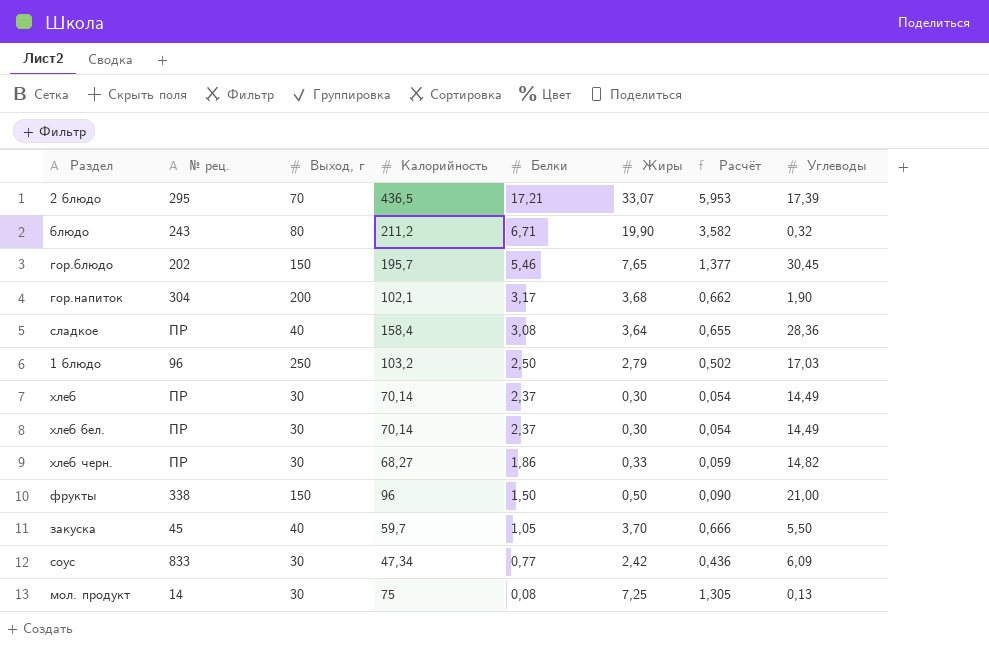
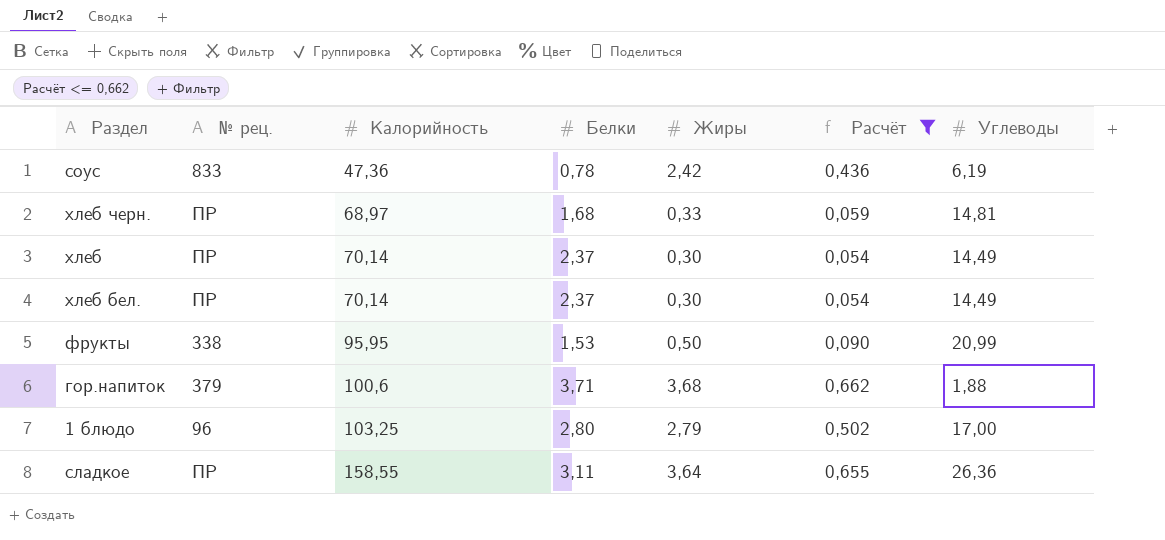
filter: none -> Расчёт <= 0,662
row order: Белки descending -> Калорийность ascending
column Выход, г | position: 3 -> none
соус | Калорийность: 47,34 -> 47,36
соус | Белки: 0,77 -> 0,78
соус | Углеводы: 6,09 -> 6,19
хлеб черн. | Калорийность: 68,27 -> 68,97
хлеб черн. | Белки: 1,86 -> 1,68
хлеб черн. | Углеводы: 14,82 -> 14,81
фрукты | Калорийность: 96 -> 95,95
фрукты | Белки: 1,50 -> 1,53
фрукты | Углеводы: 21,00 -> 20,99
гор.напиток | № рец.: 304 -> 379
гор.напиток | Калорийность: 102,1 -> 100,6
гор.напиток | Белки: 3,17 -> 3,71
гор.напиток | Углеводы: 1,90 -> 1,88
1 блюдо | Калорийность: 103,2 -> 103,25
1 блюдо | Белки: 2,50 -> 2,80
1 блюдо | Углеводы: 17,03 -> 17,00
сладкое | Калорийность: 158,4 -> 158,55
сладкое | Белки: 3,08 -> 3,11
сладкое | Углеводы: 28,36 -> 26,36

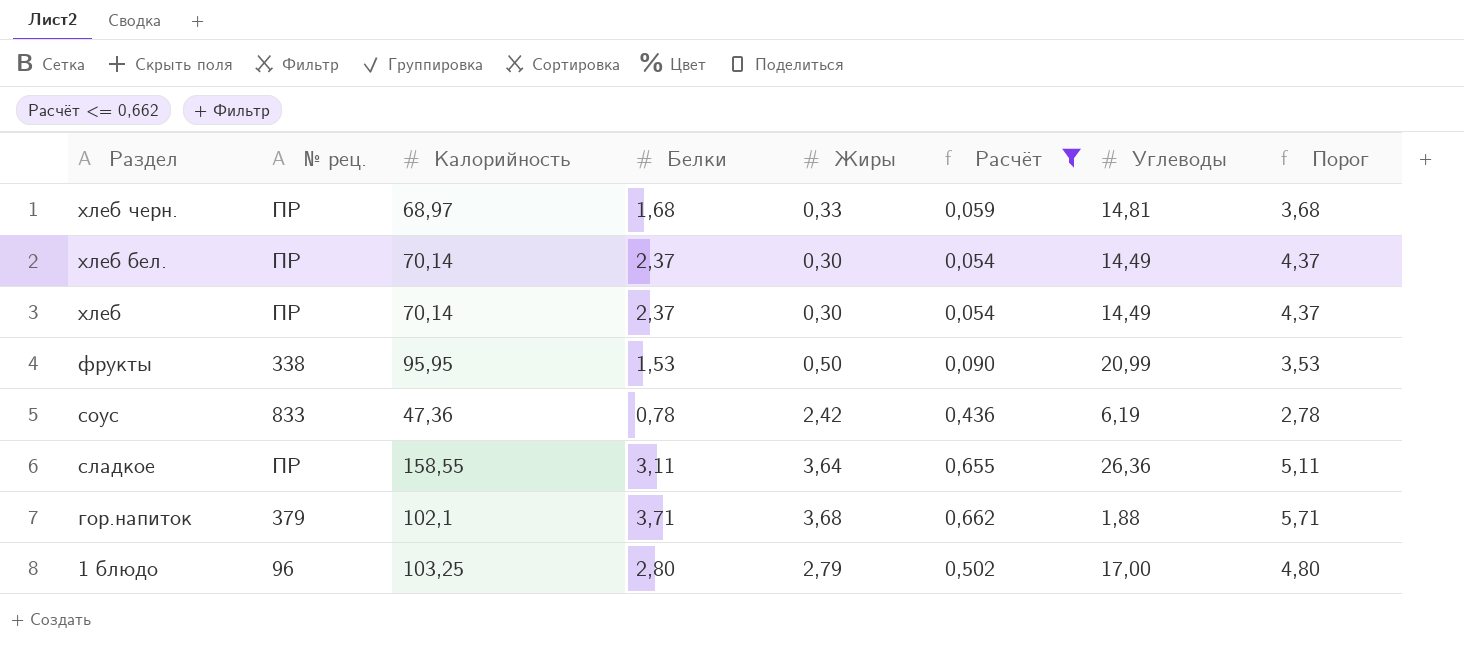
row order: Калорийность ascending -> Раздел descending
column Порог | formula: none -> [Белки] + 2
гор.напиток | Калорийность: 100,6 -> 102,1

